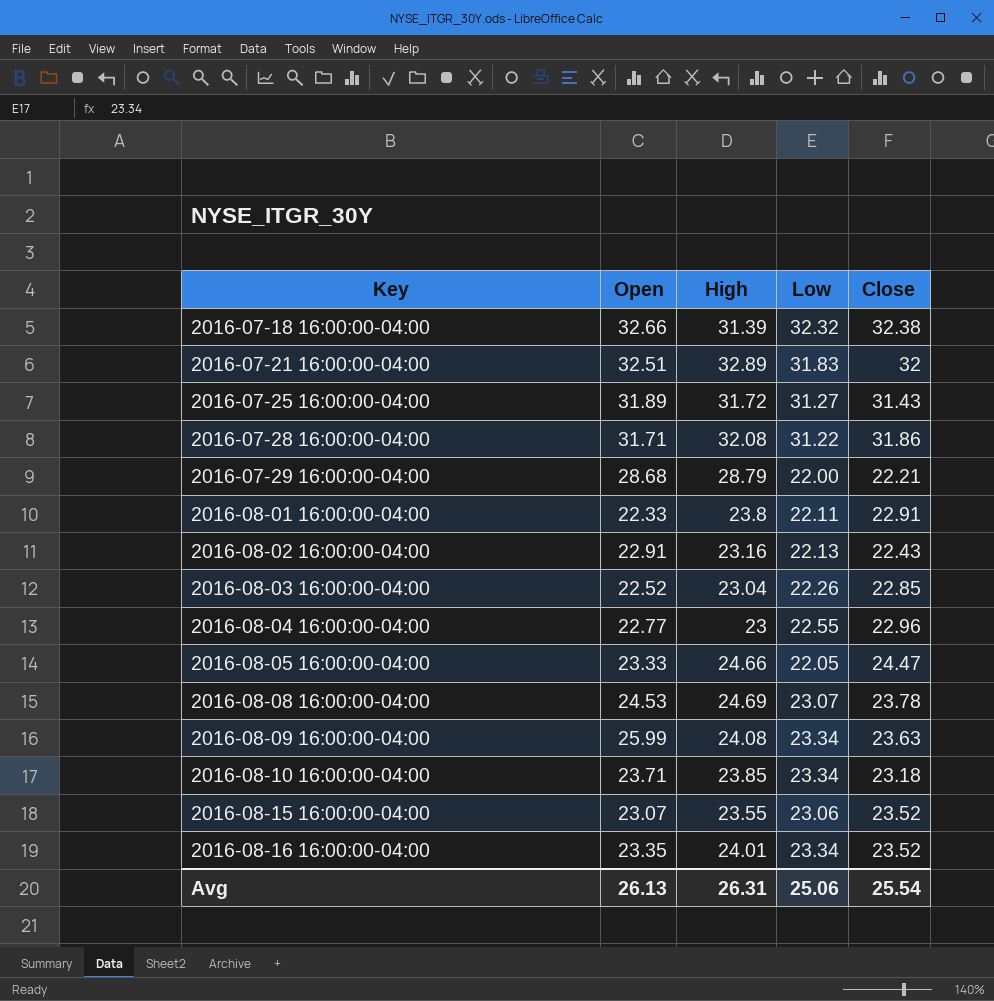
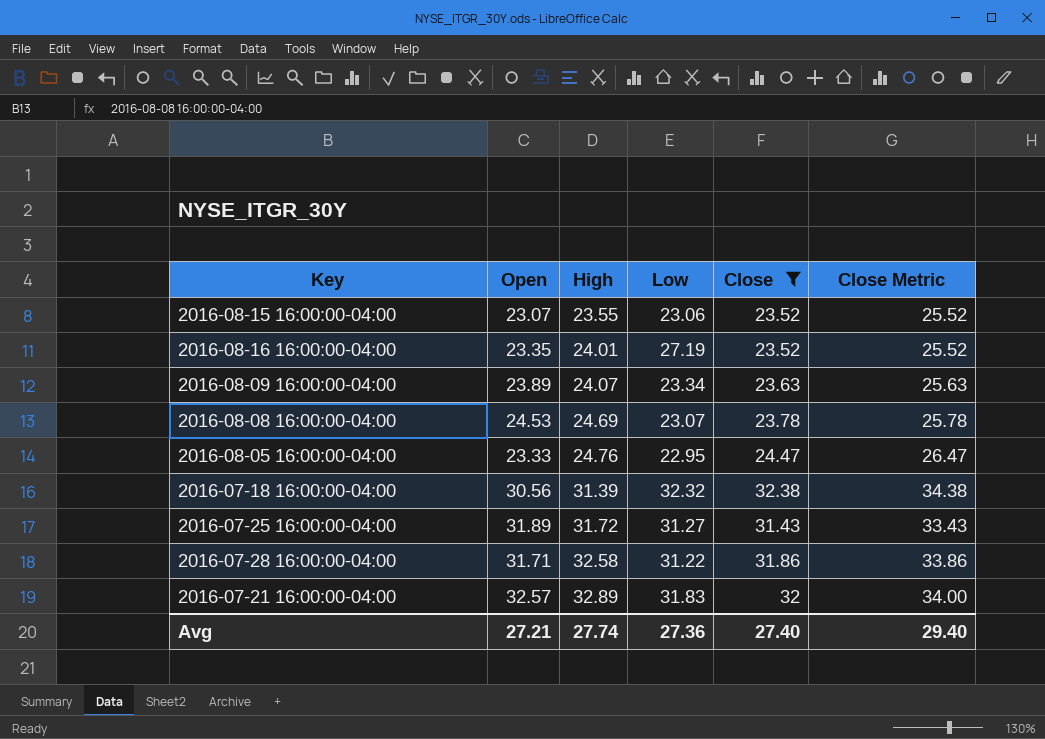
filter: none -> Close >= 23.52
row order: Key ascending -> High ascending
column Close Metric | formula: none -> [Close] + 2
2016-08-16 16:00:00-04:00 | Low: 23.34 -> 27.19
2016-08-09 16:00:00-04:00 | Open: 25.99 -> 23.89
2016-08-09 16:00:00-04:00 | High: 24.08 -> 24.07
2016-08-05 16:00:00-04:00 | High: 24.66 -> 24.76
2016-08-05 16:00:00-04:00 | Low: 22.05 -> 22.95
2016-07-18 16:00:00-04:00 | Open: 32.66 -> 30.56
2016-07-28 16:00:00-04:00 | High: 32.08 -> 32.58
2016-07-21 16:00:00-04:00 | Open: 32.51 -> 32.57
Avg | Open: 26.13 -> 27.21
Avg | High: 26.31 -> 27.74
Avg | Low: 25.06 -> 27.36
Avg | Close: 25.54 -> 27.40

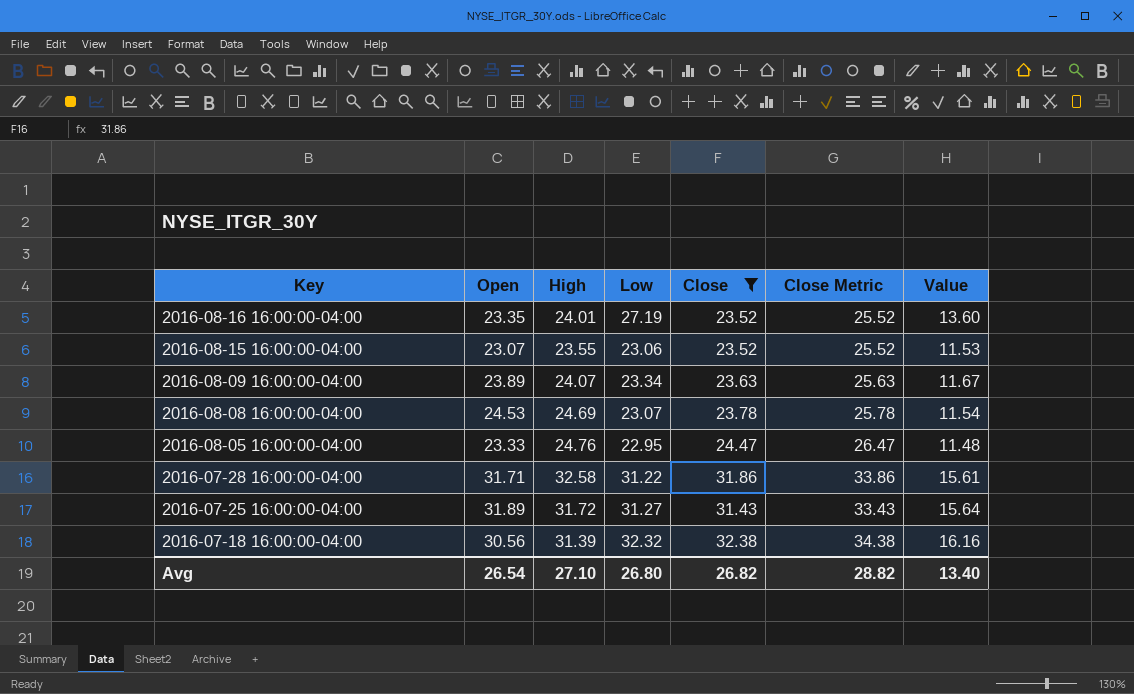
row order: High ascending -> Key descending
column Value | formula: none -> [Low] * 0.5
row 2016-07-21 16:00:00-04:00: 32.57 | 32.89 | 31.83 | 32 | 34.00 -> none
Avg | Open: 27.21 -> 26.54
Avg | High: 27.74 -> 27.10
Avg | Low: 27.36 -> 26.80
Avg | Close: 27.40 -> 26.82
Avg | Close Metric: 29.40 -> 28.82

